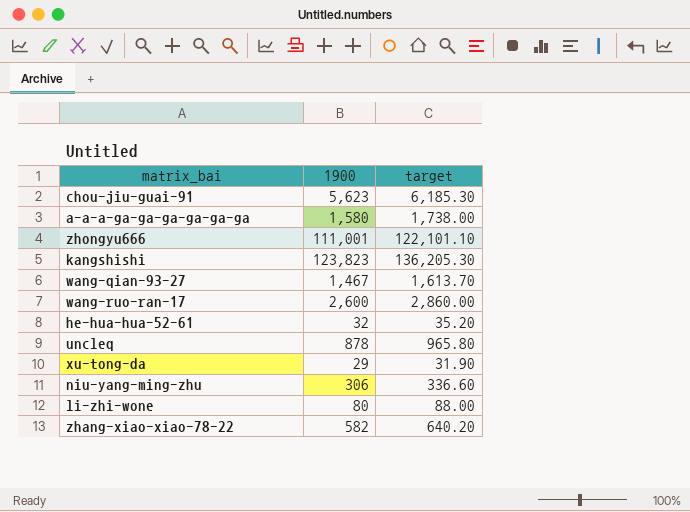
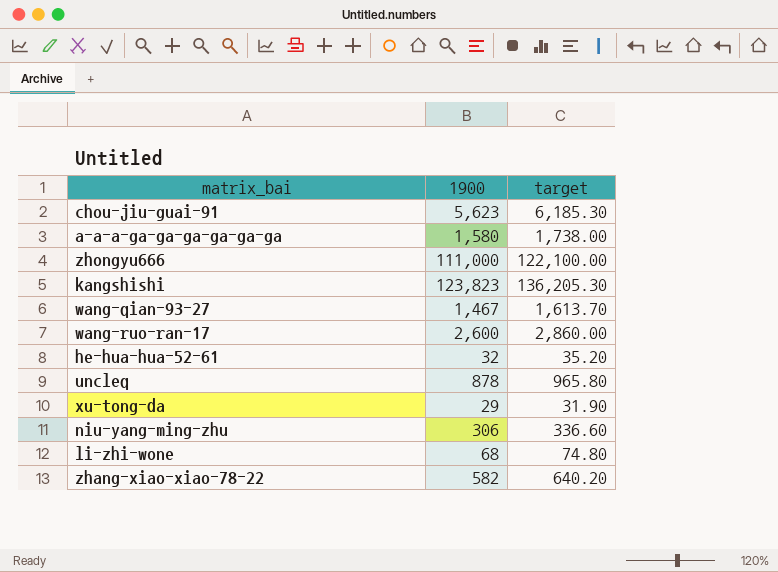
zhongyu666 | 1900: 111,001 -> 111,000
zhongyu666 | target: 122,101.10 -> 122,100.00
li-zhi-wone | 1900: 80 -> 68
li-zhi-wone | target: 88.00 -> 74.80

